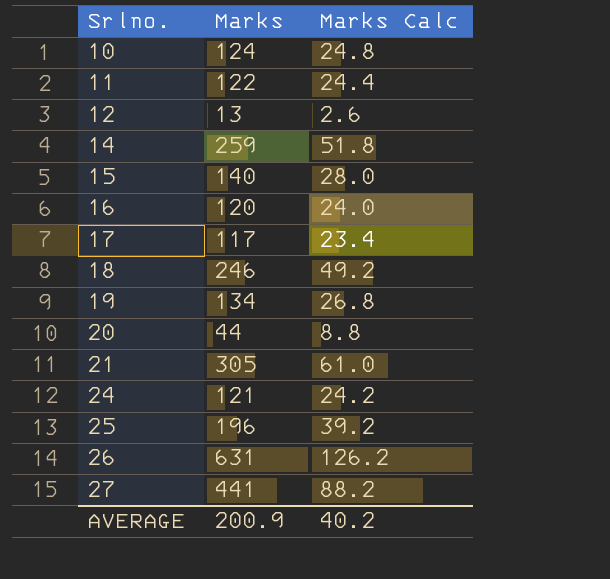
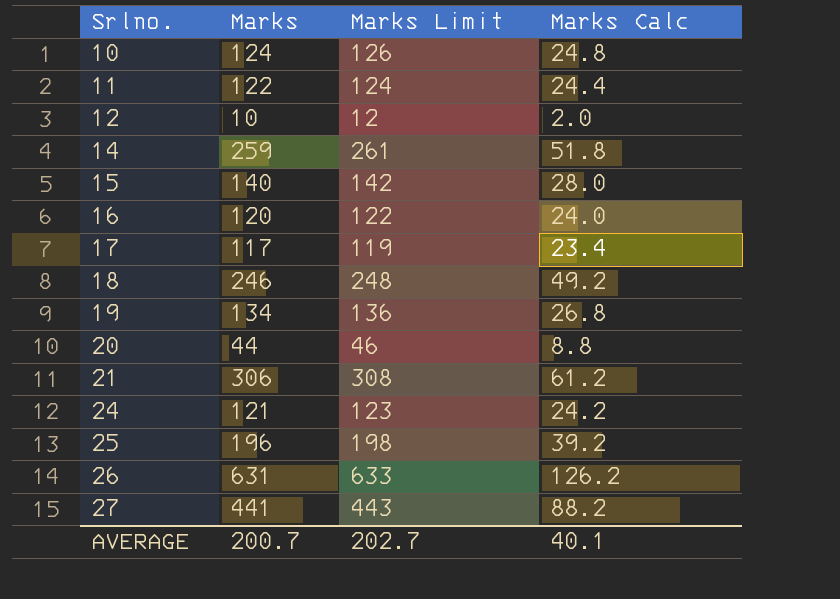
column Marks Limit | formula: none -> [Marks] + 2
12 | Marks: 13 -> 10
12 | Marks Calc: 2.6 -> 2.0
21 | Marks: 305 -> 306
21 | Marks Calc: 61.0 -> 61.2
AVERAGE | Marks: 200.9 -> 200.7
AVERAGE | Marks Calc: 40.2 -> 40.1

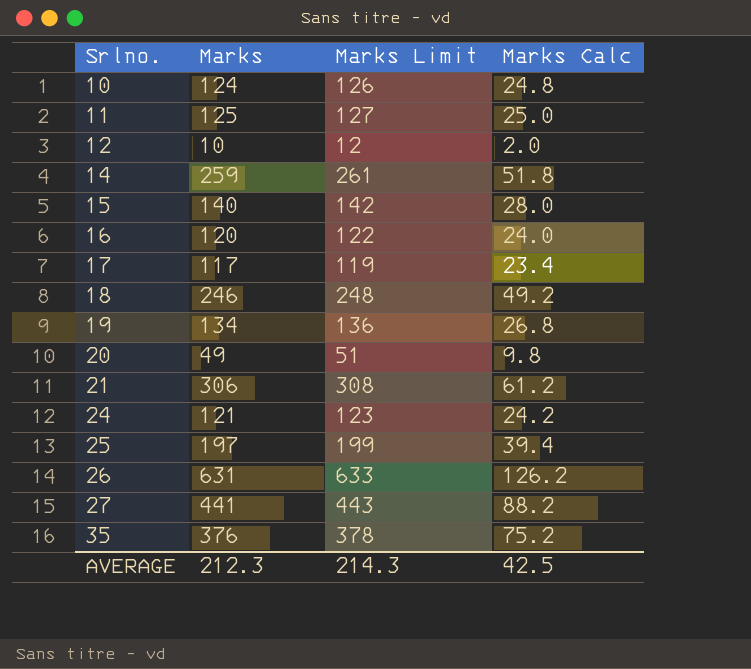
11 | Marks: 122 -> 125
11 | Marks Limit: 124 -> 127
11 | Marks Calc: 24.4 -> 25.0
20 | Marks: 44 -> 49
20 | Marks Limit: 46 -> 51
20 | Marks Calc: 8.8 -> 9.8
25 | Marks: 196 -> 197
25 | Marks Limit: 198 -> 199
25 | Marks Calc: 39.2 -> 39.4
row 35: none -> 376 | 378 | 75.2
AVERAGE | Marks: 200.7 -> 212.3
AVERAGE | Marks Limit: 202.7 -> 214.3
AVERAGE | Marks Calc: 40.1 -> 42.5

